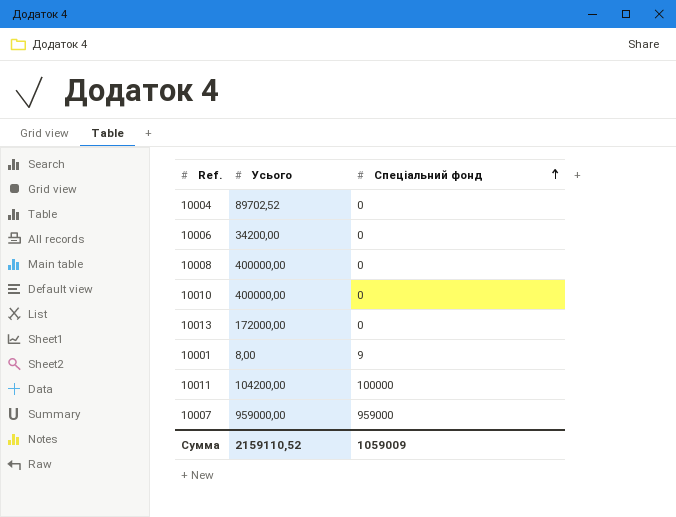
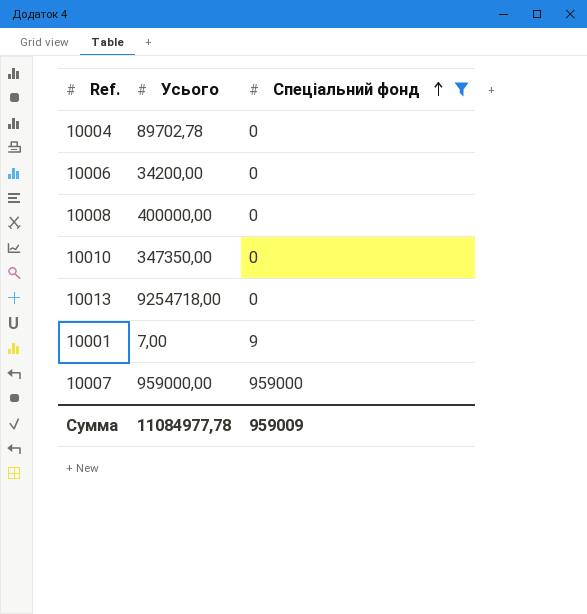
filter: none -> Спеціальний фонд != 100000
10004 | Усього: 89702,52 -> 89702,78
10010 | Усього: 400000,00 -> 347350,00
10013 | Усього: 172000,00 -> 9254718,00
10001 | Усього: 8,00 -> 7,00
Сумма | Усього: 2159110,52 -> 11084977,78
Сумма | Спеціальний фонд: 1059009 -> 959009

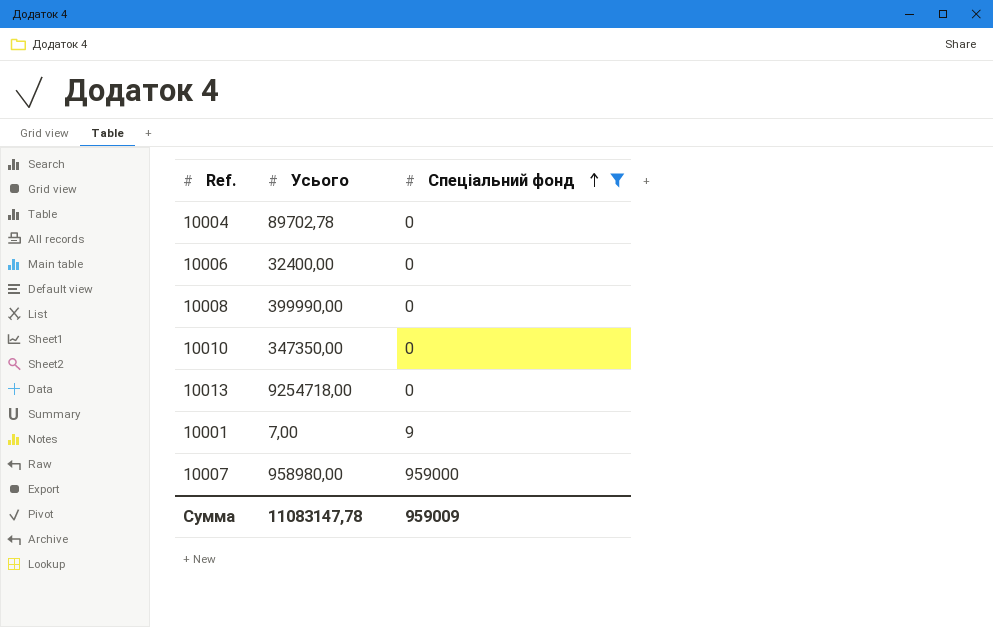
10006 | Усього: 34200,00 -> 32400,00
10008 | Усього: 400000,00 -> 399990,00
10007 | Усього: 959000,00 -> 958980,00
Сумма | Усього: 11084977,78 -> 11083147,78

